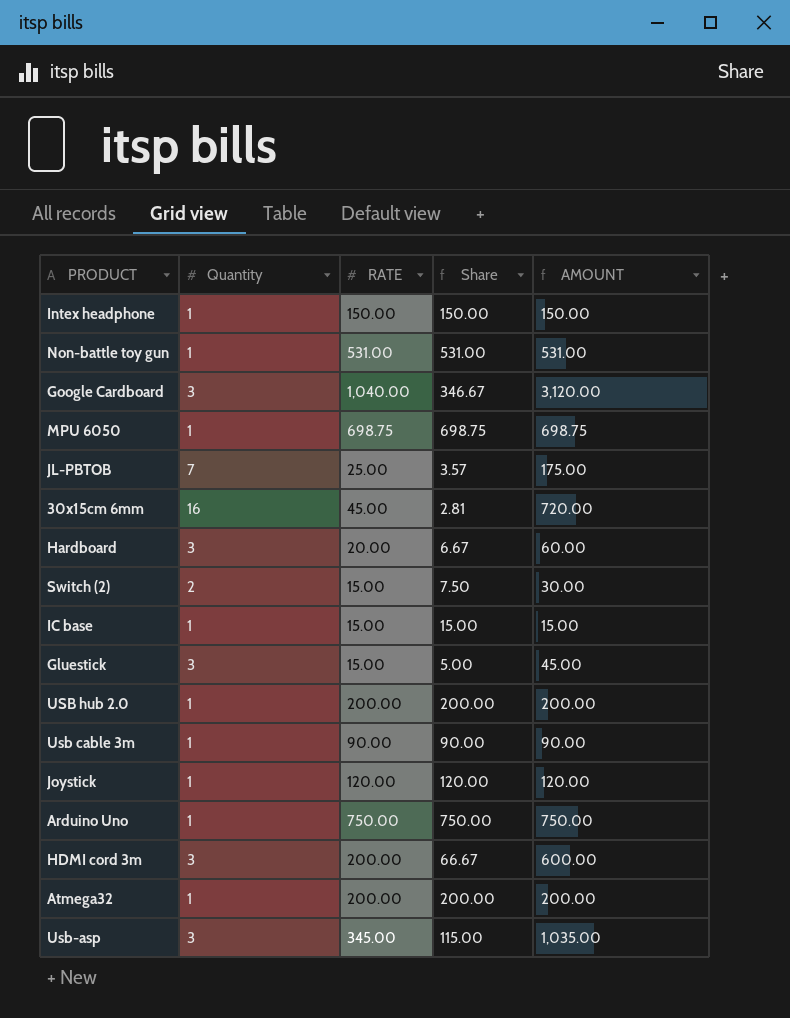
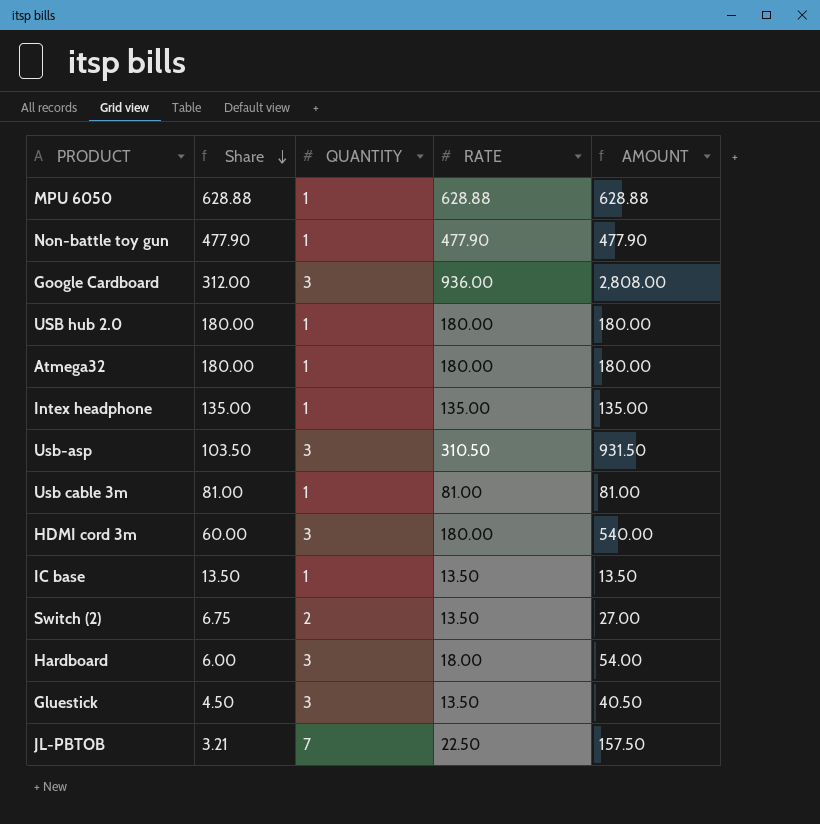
row order: none -> Share descending
column Share | position: 4 -> 2
column name: Quantity -> QUANTITY
row 30x15cm 6mm: 16 | 45.00 | 2.81 | 720.00 -> none
row Joystick: 1 | 120.00 | 120.00 | 120.00 -> none
row Arduino Uno: 1 | 750.00 | 750.00 | 750.00 -> none
MPU 6050 | Share: 698.75 -> 628.88
MPU 6050 | RATE: 698.75 -> 628.88
MPU 6050 | AMOUNT: 698.75 -> 628.88
Non-battle toy gun | Share: 531.00 -> 477.90
Non-battle toy gun | RATE: 531.00 -> 477.90
Non-battle toy gun | AMOUNT: 531.00 -> 477.90
Google Cardboard | Share: 346.67 -> 312.00
Google Cardboard | RATE: 1,040.00 -> 936.00
Google Cardboard | AMOUNT: 3,120.00 -> 2,808.00
USB hub 2.0 | Share: 200.00 -> 180.00
USB hub 2.0 | RATE: 200.00 -> 180.00
USB hub 2.0 | AMOUNT: 200.00 -> 180.00
Atmega32 | Share: 200.00 -> 180.00
Atmega32 | RATE: 200.00 -> 180.00
Atmega32 | AMOUNT: 200.00 -> 180.00
Intex headphone | Share: 150.00 -> 135.00
Intex headphone | RATE: 150.00 -> 135.00
Intex headphone | AMOUNT: 150.00 -> 135.00
Usb-asp | Share: 115.00 -> 103.50
Usb-asp | RATE: 345.00 -> 310.50
Usb-asp | AMOUNT: 1,035.00 -> 931.50
Usb cable 3m | Share: 90.00 -> 81.00
Usb cable 3m | RATE: 90.00 -> 81.00
Usb cable 3m | AMOUNT: 90.00 -> 81.00
HDMI cord 3m | Share: 66.67 -> 60.00
HDMI cord 3m | RATE: 200.00 -> 180.00
HDMI cord 3m | AMOUNT: 600.00 -> 540.00
IC base | Share: 15.00 -> 13.50
IC base | RATE: 15.00 -> 13.50
IC base | AMOUNT: 15.00 -> 13.50
Switch (2) | Share: 7.50 -> 6.75
Switch (2) | RATE: 15.00 -> 13.50
Switch (2) | AMOUNT: 30.00 -> 27.00
Hardboard | Share: 6.67 -> 6.00
Hardboard | RATE: 20.00 -> 18.00
Hardboard | AMOUNT: 60.00 -> 54.00
Gluestick | Share: 5.00 -> 4.50
Gluestick | RATE: 15.00 -> 13.50
Gluestick | AMOUNT: 45.00 -> 40.50
JL-PBTOB | Share: 3.57 -> 3.21
JL-PBTOB | RATE: 25.00 -> 22.50
JL-PBTOB | AMOUNT: 175.00 -> 157.50

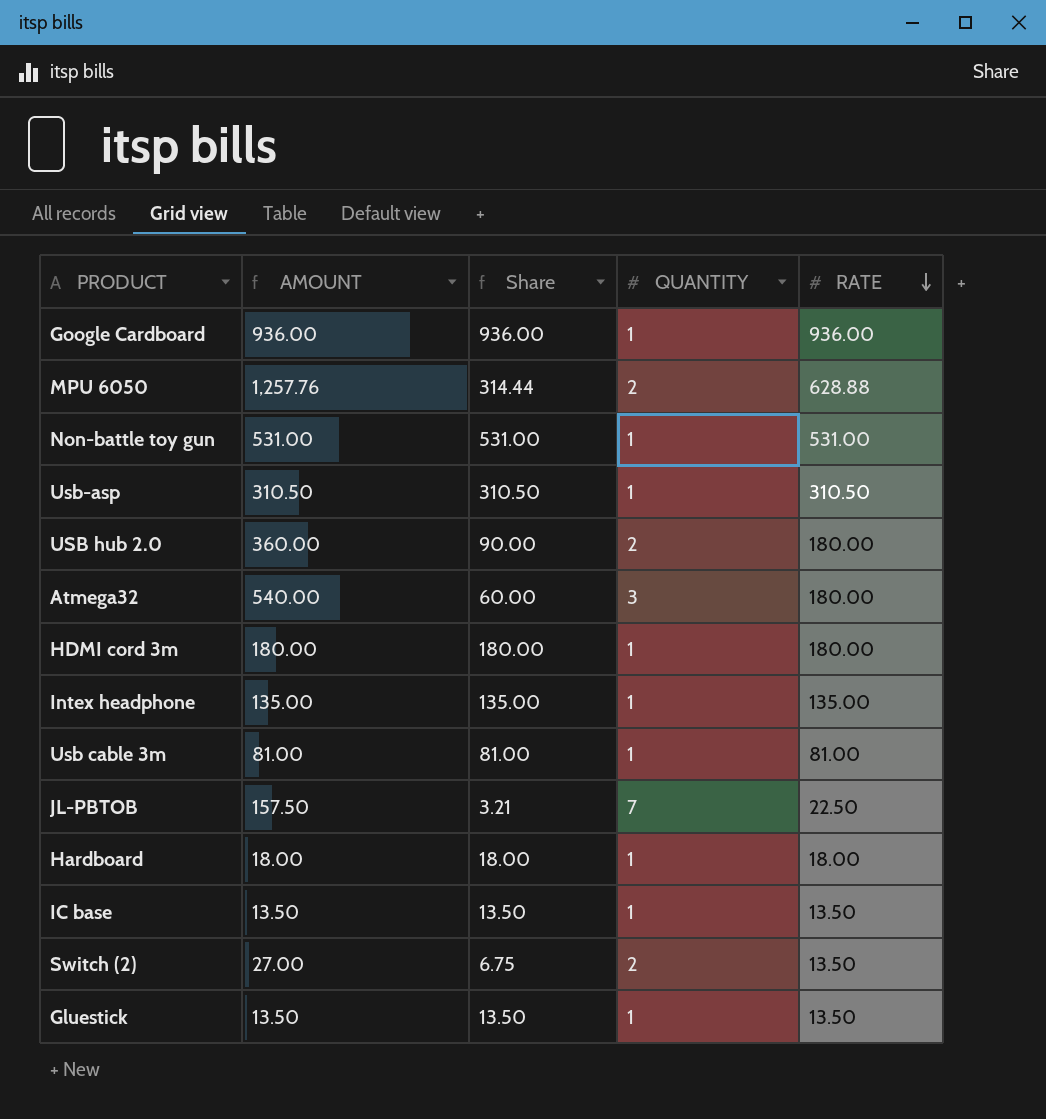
row order: Share descending -> RATE descending
column AMOUNT | position: 5 -> 2
Google Cardboard | AMOUNT: 2,808.00 -> 936.00
Google Cardboard | Share: 312.00 -> 936.00
Google Cardboard | QUANTITY: 3 -> 1
MPU 6050 | AMOUNT: 628.88 -> 1,257.76
MPU 6050 | Share: 628.88 -> 314.44
MPU 6050 | QUANTITY: 1 -> 2
Non-battle toy gun | AMOUNT: 477.90 -> 531.00
Non-battle toy gun | Share: 477.90 -> 531.00
Non-battle toy gun | RATE: 477.90 -> 531.00
Usb-asp | AMOUNT: 931.50 -> 310.50
Usb-asp | Share: 103.50 -> 310.50
Usb-asp | QUANTITY: 3 -> 1
USB hub 2.0 | AMOUNT: 180.00 -> 360.00
USB hub 2.0 | Share: 180.00 -> 90.00
USB hub 2.0 | QUANTITY: 1 -> 2
Atmega32 | AMOUNT: 180.00 -> 540.00
Atmega32 | Share: 180.00 -> 60.00
Atmega32 | QUANTITY: 1 -> 3
HDMI cord 3m | AMOUNT: 540.00 -> 180.00
HDMI cord 3m | Share: 60.00 -> 180.00
HDMI cord 3m | QUANTITY: 3 -> 1
Hardboard | AMOUNT: 54.00 -> 18.00
Hardboard | Share: 6.00 -> 18.00
Hardboard | QUANTITY: 3 -> 1
Gluestick | AMOUNT: 40.50 -> 13.50
Gluestick | Share: 4.50 -> 13.50
Gluestick | QUANTITY: 3 -> 1

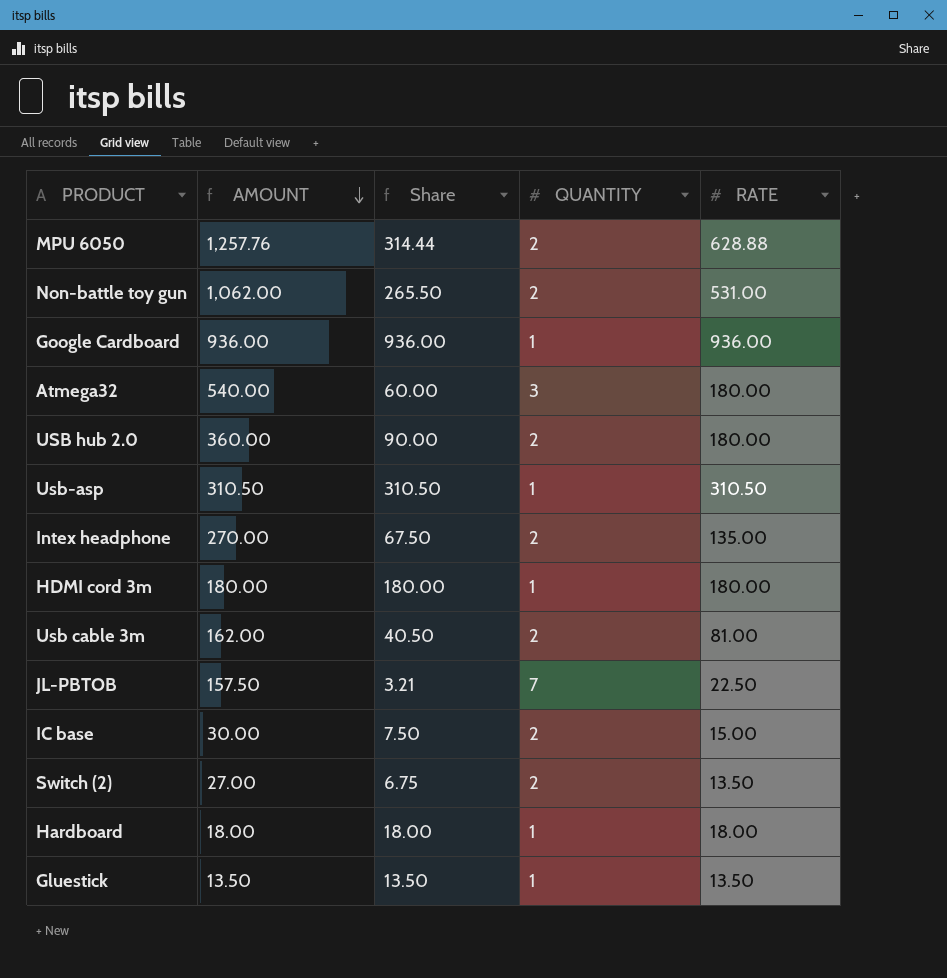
row order: RATE descending -> AMOUNT descending
Non-battle toy gun | AMOUNT: 531.00 -> 1,062.00
Non-battle toy gun | Share: 531.00 -> 265.50
Non-battle toy gun | QUANTITY: 1 -> 2
Intex headphone | AMOUNT: 135.00 -> 270.00
Intex headphone | Share: 135.00 -> 67.50
Intex headphone | QUANTITY: 1 -> 2
Usb cable 3m | AMOUNT: 81.00 -> 162.00
Usb cable 3m | Share: 81.00 -> 40.50
Usb cable 3m | QUANTITY: 1 -> 2
IC base | AMOUNT: 13.50 -> 30.00
IC base | Share: 13.50 -> 7.50
IC base | QUANTITY: 1 -> 2
IC base | RATE: 13.50 -> 15.00

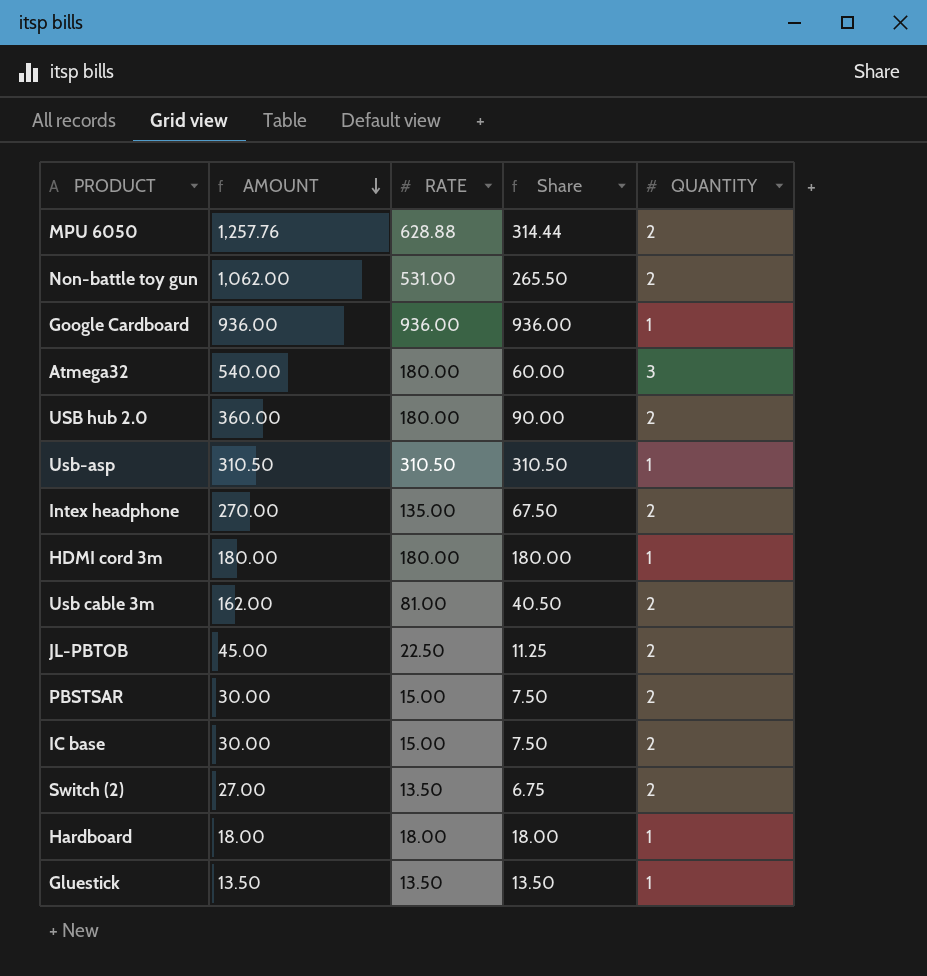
column RATE | position: 5 -> 3
JL-PBTOB | AMOUNT: 157.50 -> 45.00
JL-PBTOB | Share: 3.21 -> 11.25
JL-PBTOB | QUANTITY: 7 -> 2
row PBSTSAR: none -> 30.00 | 15.00 | 7.50 | 2

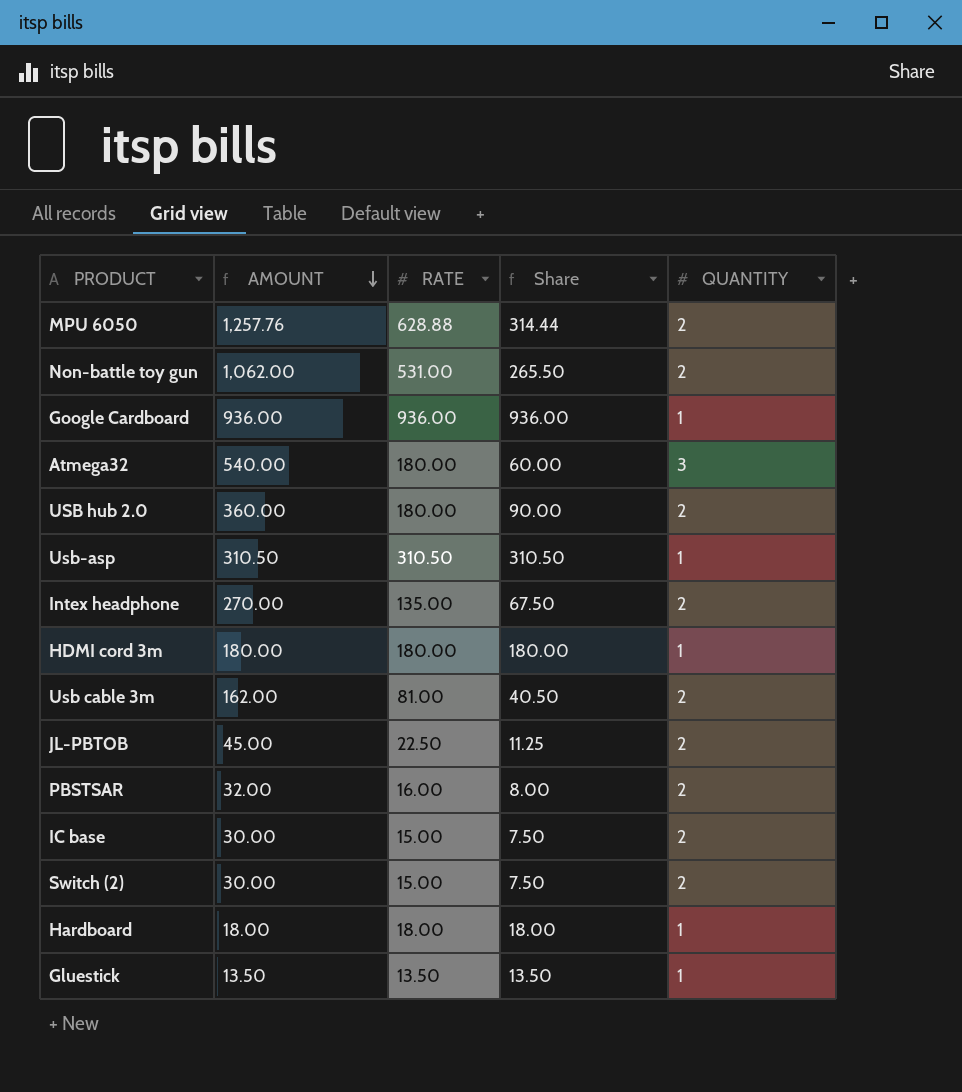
PBSTSAR | AMOUNT: 30.00 -> 32.00
PBSTSAR | RATE: 15.00 -> 16.00
PBSTSAR | Share: 7.50 -> 8.00
Switch (2) | AMOUNT: 27.00 -> 30.00
Switch (2) | RATE: 13.50 -> 15.00
Switch (2) | Share: 6.75 -> 7.50

